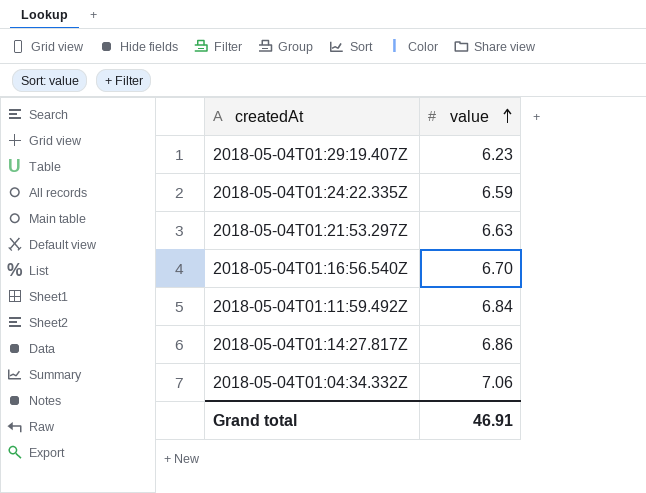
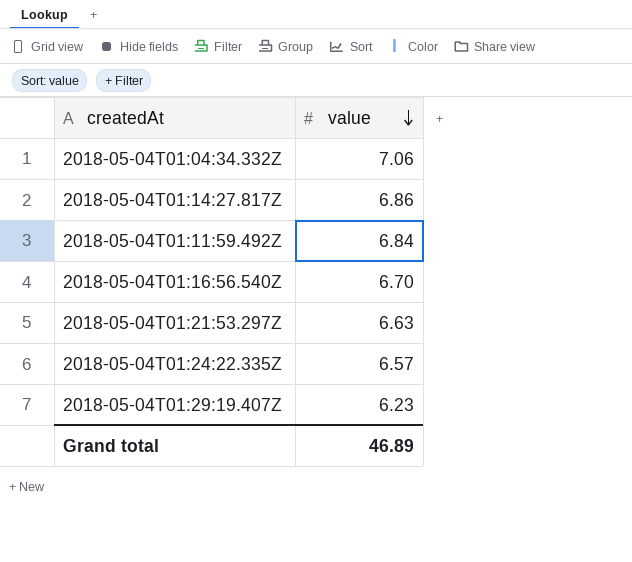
row order: value ascending -> value descending
2018-05-04T01:24:22.335Z | value: 6.59 -> 6.57
Grand total | value: 46.91 -> 46.89

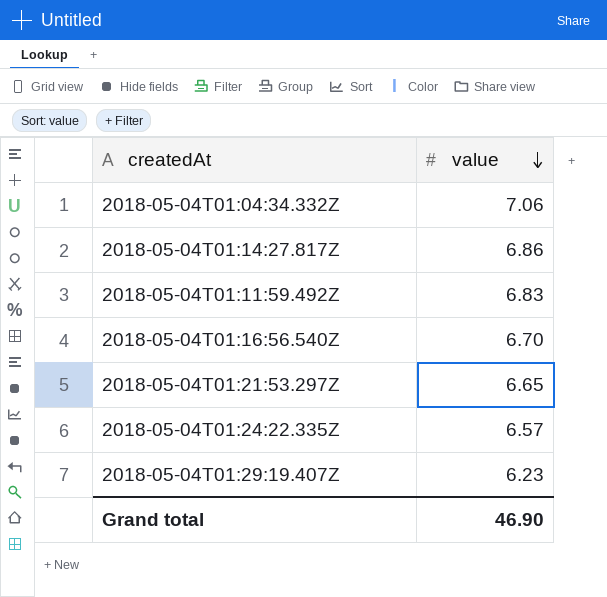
2018-05-04T01:11:59.492Z | value: 6.84 -> 6.83
2018-05-04T01:21:53.297Z | value: 6.63 -> 6.65
Grand total | value: 46.89 -> 46.90

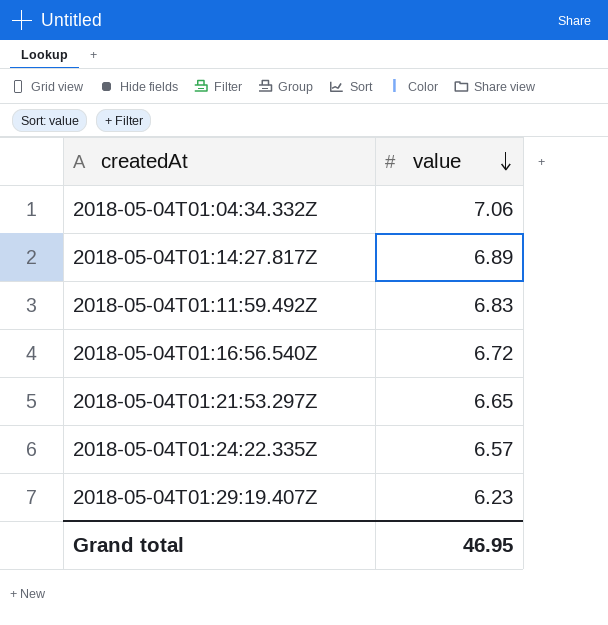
2018-05-04T01:14:27.817Z | value: 6.86 -> 6.89
2018-05-04T01:16:56.540Z | value: 6.70 -> 6.72
Grand total | value: 46.90 -> 46.95

